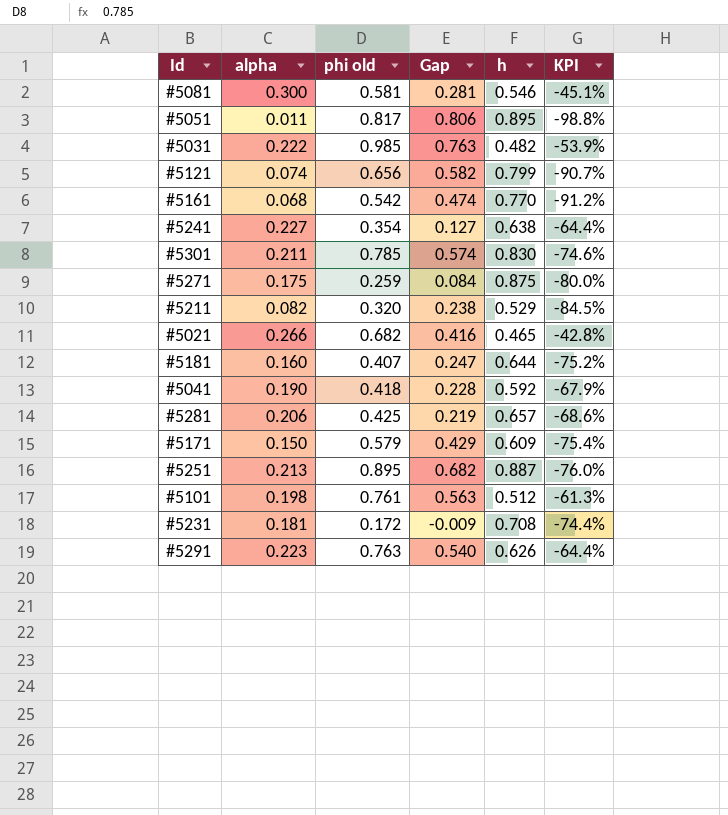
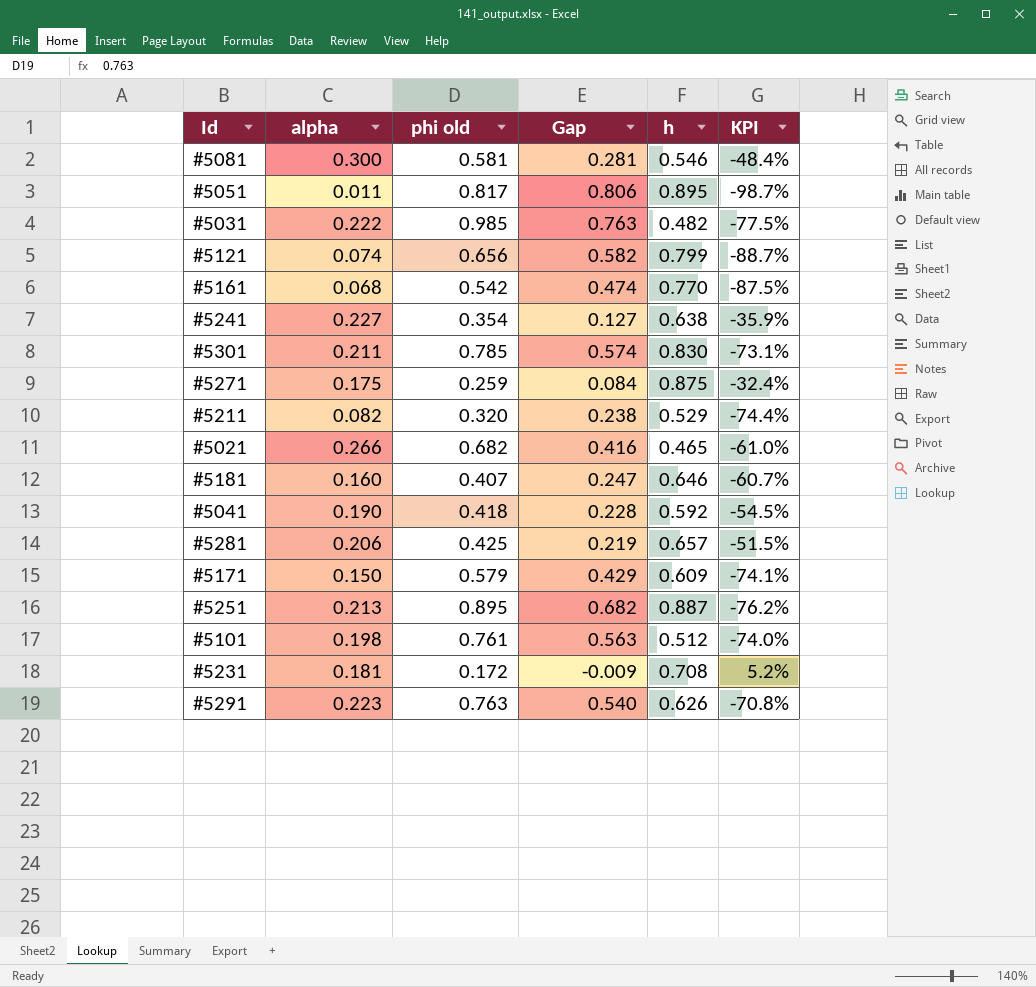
column KPI | formula: ([alpha] - [h]) / [h] -> ([alpha] - [phi old]) / [phi old]
#5181 | h: 0.644 -> 0.646

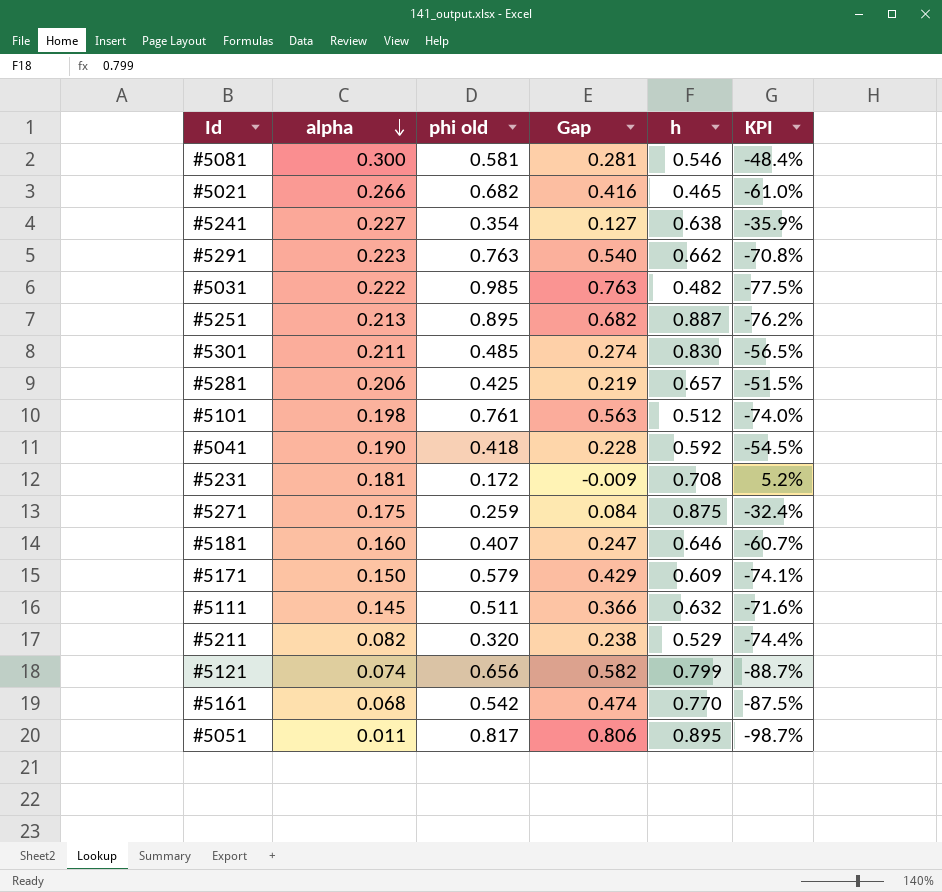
row order: none -> alpha descending
#5291 | h: 0.626 -> 0.662
#5301 | phi old: 0.785 -> 0.485
#5301 | Gap: 0.574 -> 0.274
#5301 | KPI: -73.1% -> -56.5%
row #5111: none -> 0.145 | 0.511 | 0.366 | 0.632 | -71.6%

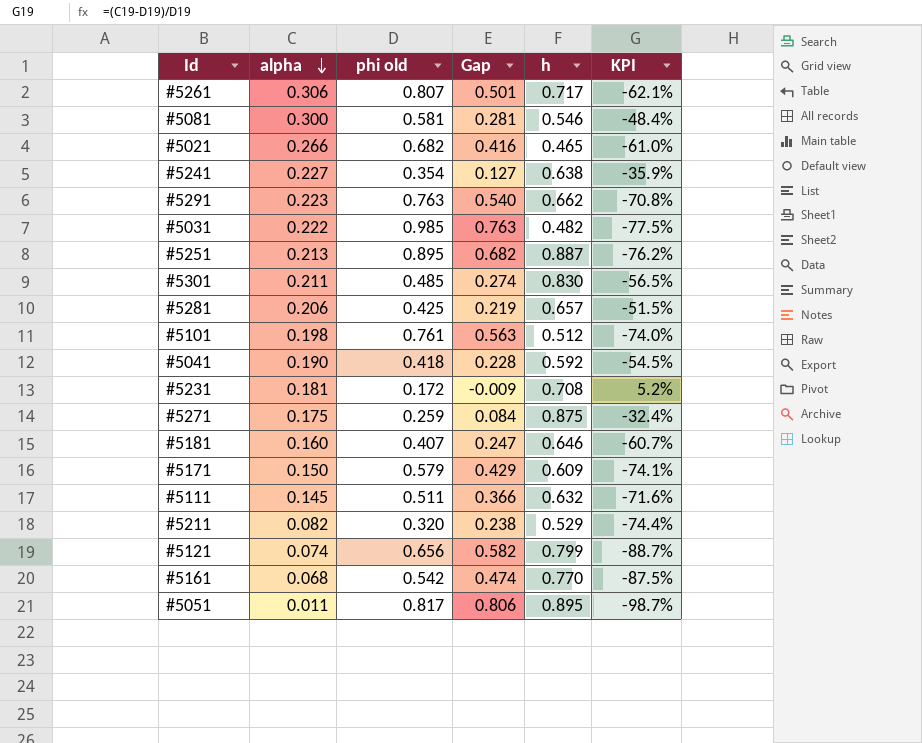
row #5261: none -> 0.306 | 0.807 | 0.501 | 0.717 | -62.1%

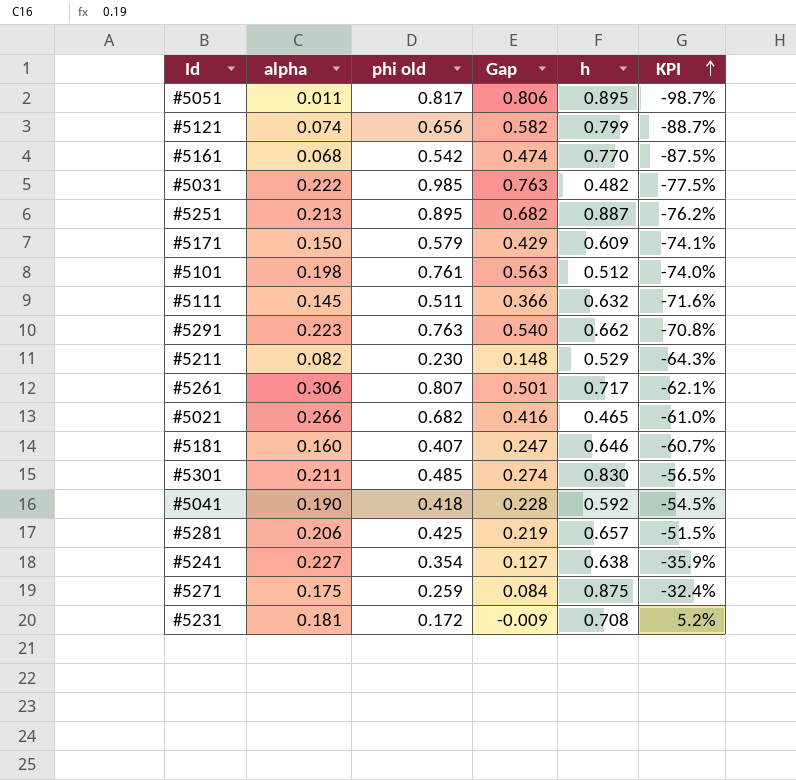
row order: alpha descending -> KPI ascending
row #5081: 0.300 | 0.581 | 0.281 | 0.546 | -48.4% -> none
#5211 | phi old: 0.320 -> 0.230
#5211 | Gap: 0.238 -> 0.148
#5211 | KPI: -74.4% -> -64.3%

